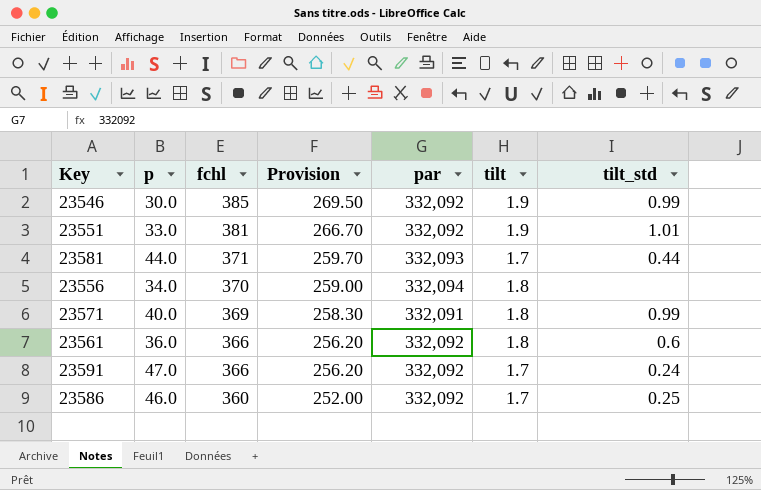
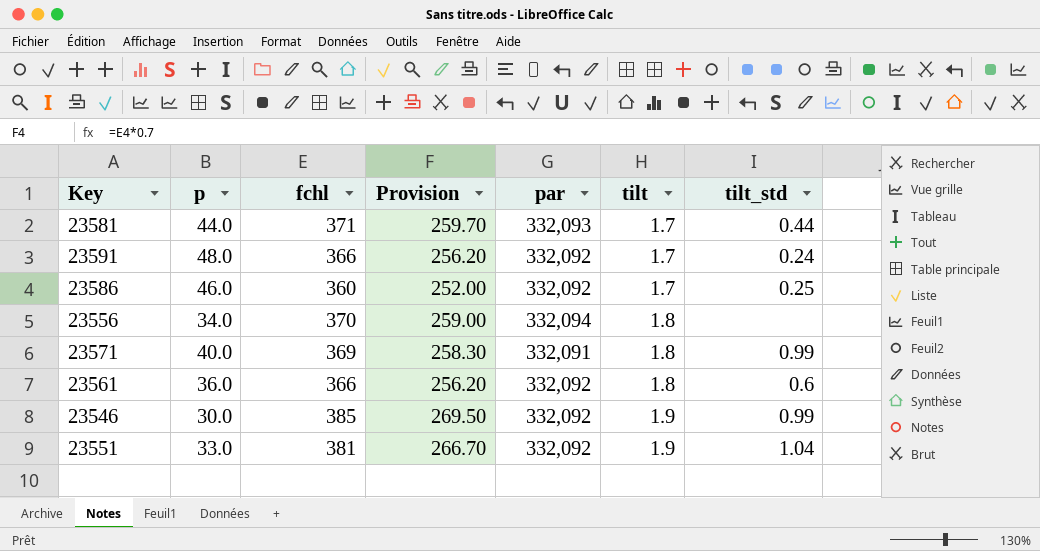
row order: fchl descending -> tilt ascending
23591 | p: 47.0 -> 48.0
23551 | tilt_std: 1.01 -> 1.04

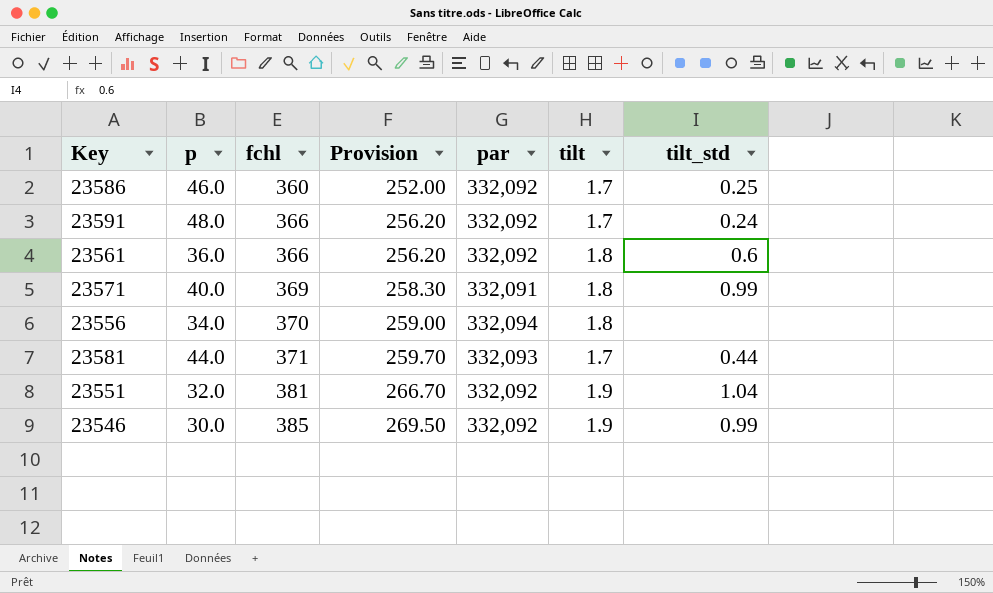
row order: tilt ascending -> fchl ascending
23551 | p: 33.0 -> 32.0

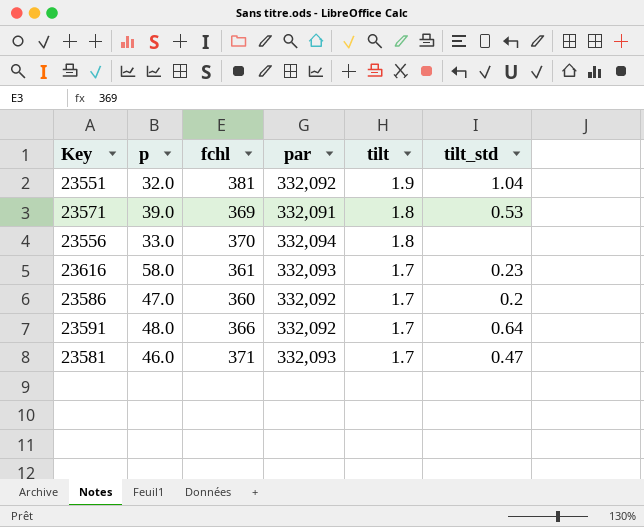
row order: fchl ascending -> tilt descending
column Provision | formula: [fchl] * 0.7 -> none
row 23561: 36.0 | 366 | 256.20 | 332,092 | 1.8 | 0.6 -> none
row 23546: 30.0 | 385 | 269.50 | 332,092 | 1.9 | 0.99 -> none
23571 | p: 40.0 -> 39.0
23571 | tilt_std: 0.99 -> 0.53
23556 | p: 34.0 -> 33.0
row 23616: none -> 58.0 | 361 | 332,093 | 1.7 | 0.23
23586 | p: 46.0 -> 47.0
23586 | tilt_std: 0.25 -> 0.2
23591 | tilt_std: 0.24 -> 0.64
23581 | p: 44.0 -> 46.0
23581 | tilt_std: 0.44 -> 0.47

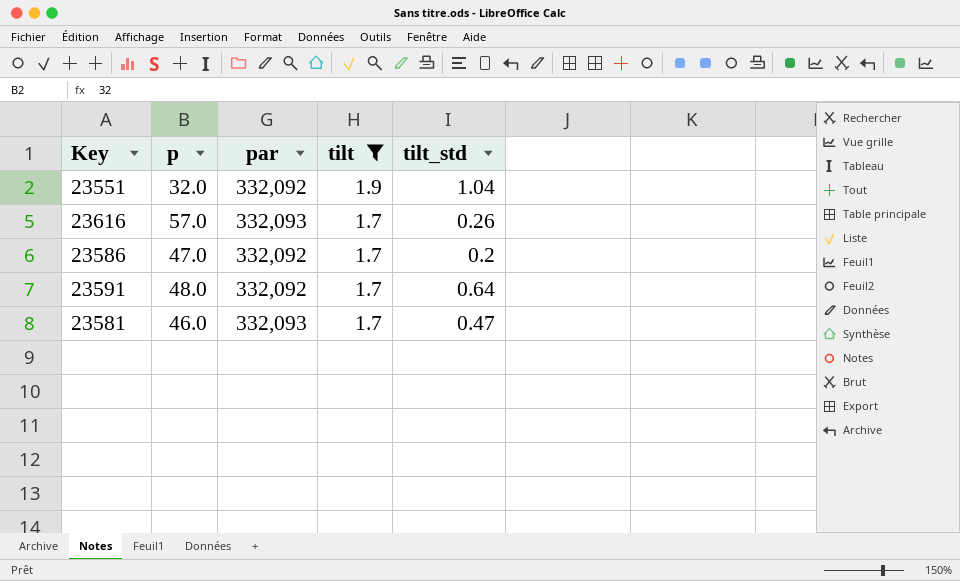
filter: none -> tilt != 1.8
column fchl | position: 3 -> none
23616 | p: 58.0 -> 57.0
23616 | tilt_std: 0.23 -> 0.26

